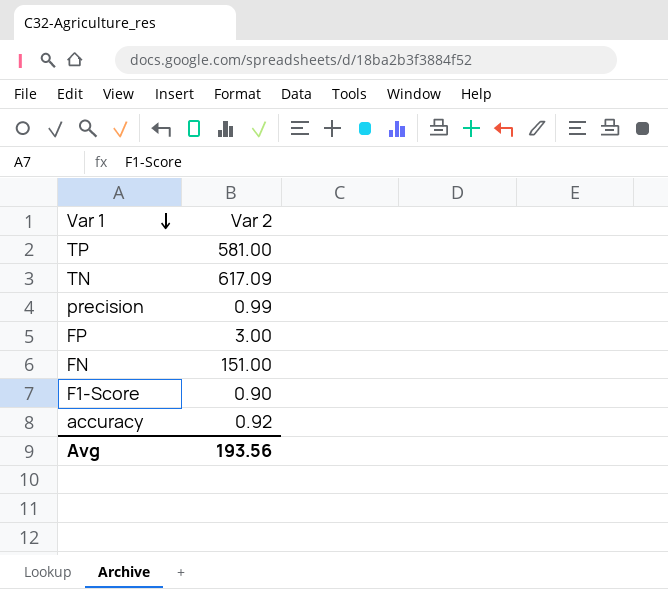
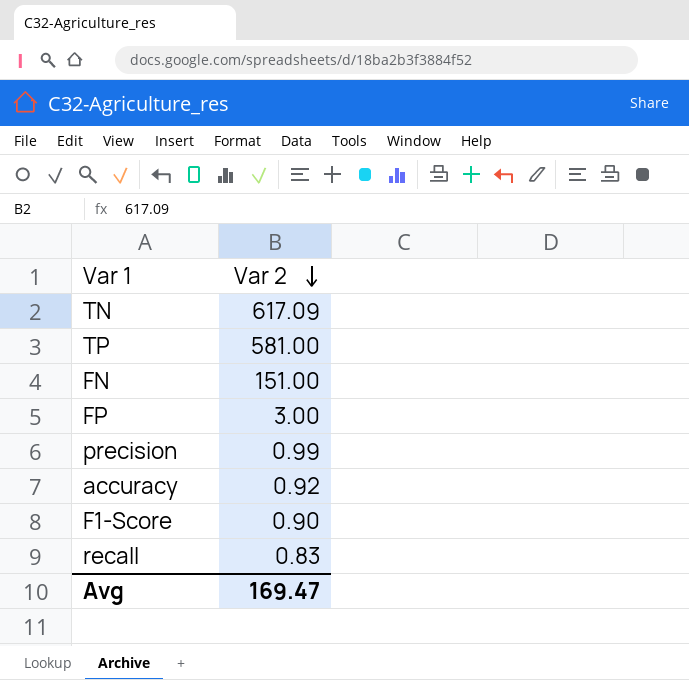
row order: Var 1 descending -> Var 2 descending
row recall: none -> 0.83
Avg | Var 2: 193.56 -> 169.47

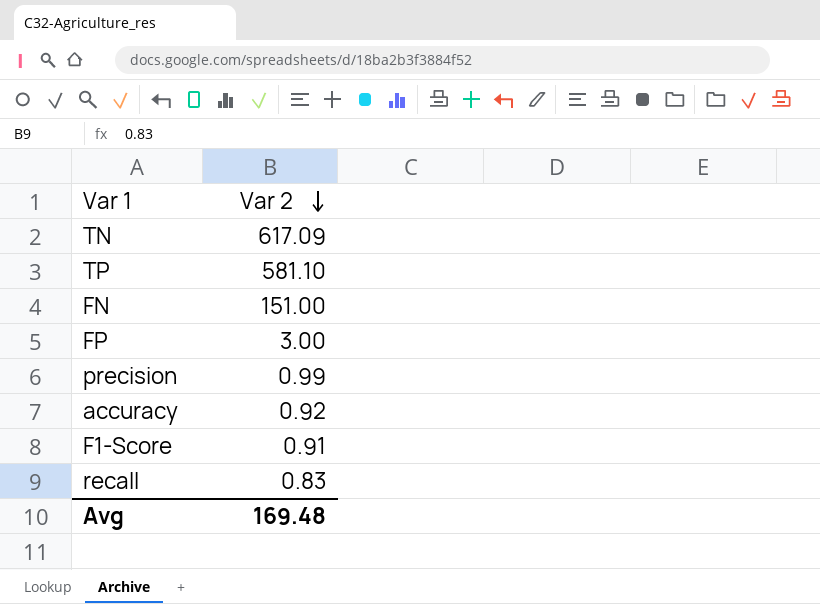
TP | Var 2: 581.00 -> 581.10
F1-Score | Var 2: 0.90 -> 0.91
Avg | Var 2: 169.47 -> 169.48

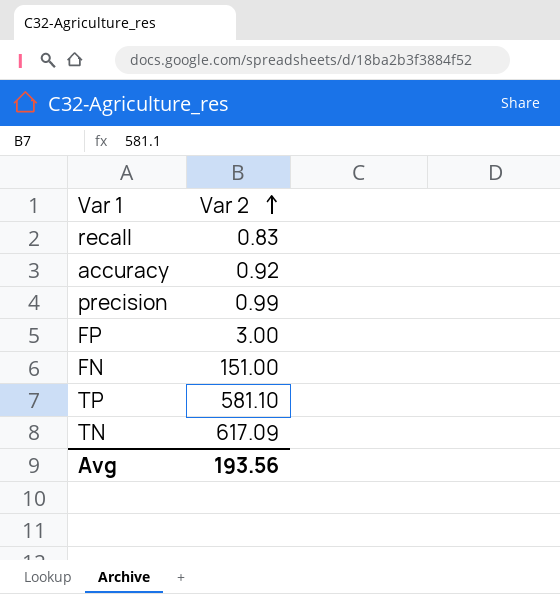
row order: Var 2 descending -> Var 2 ascending
row F1-Score: 0.91 -> none
Avg | Var 2: 169.48 -> 193.56

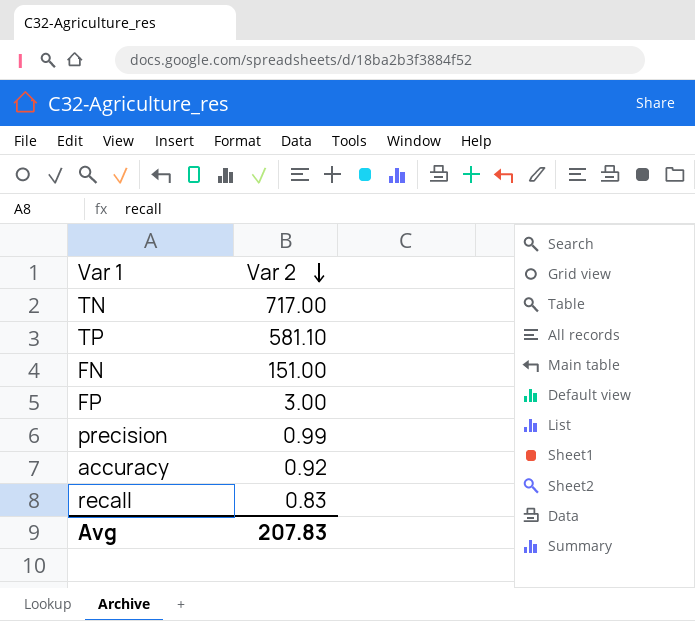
row order: Var 2 ascending -> Var 2 descending
TN | Var 2: 617.09 -> 717.00
Avg | Var 2: 193.56 -> 207.83

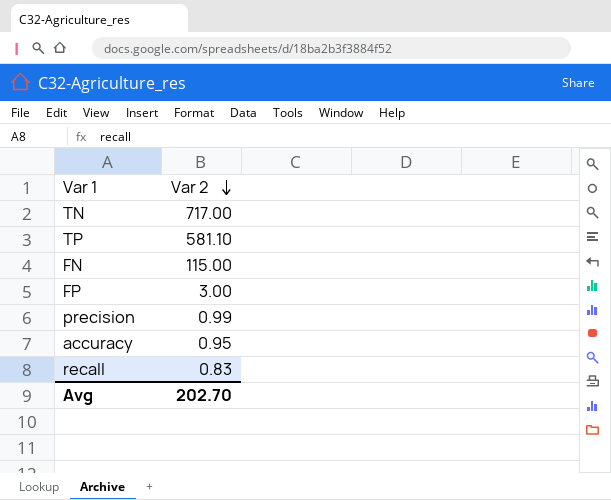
FN | Var 2: 151.00 -> 115.00
accuracy | Var 2: 0.92 -> 0.95
Avg | Var 2: 207.83 -> 202.70

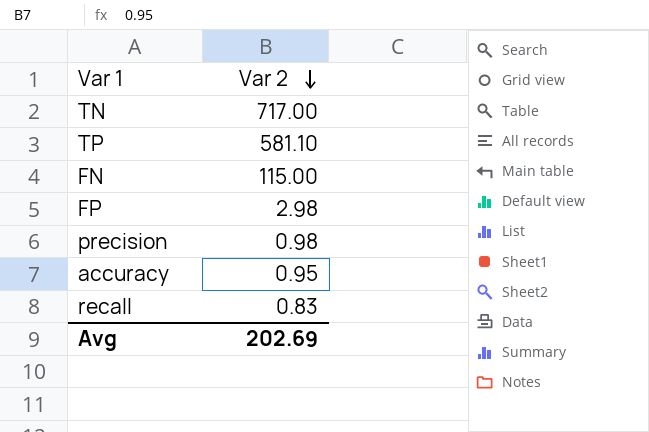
FP | Var 2: 3.00 -> 2.98
precision | Var 2: 0.99 -> 0.98
Avg | Var 2: 202.70 -> 202.69

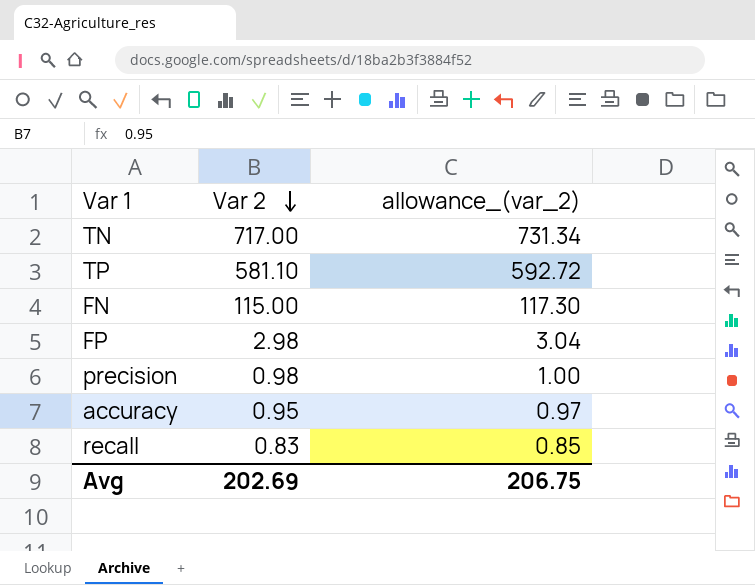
column allowance_(var_2) | formula: none -> [Var 2] * 1.02

